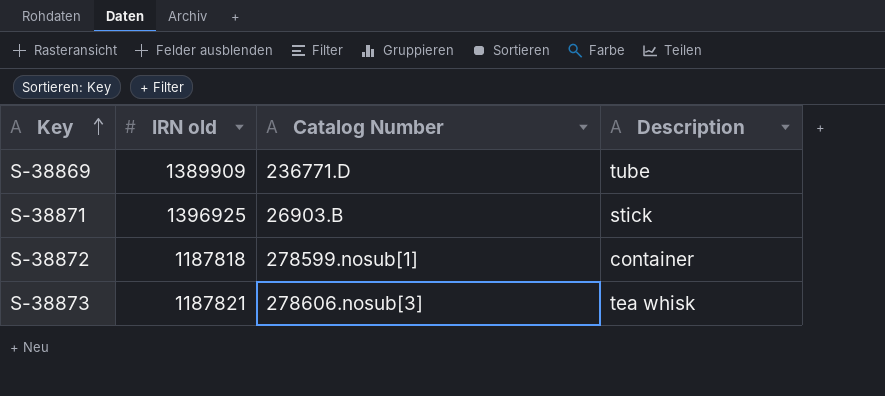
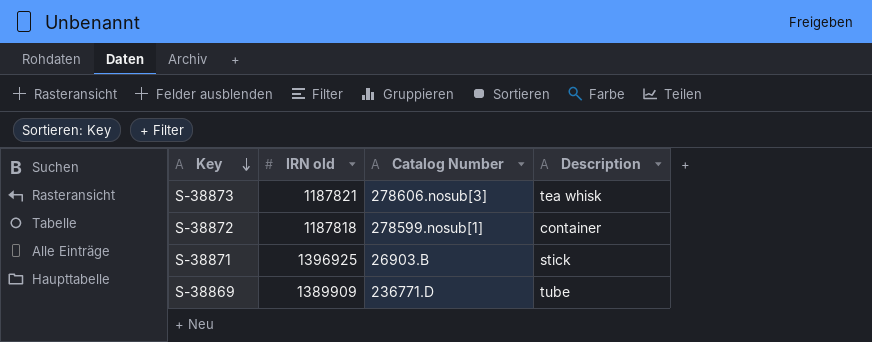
row order: Key ascending -> Key descending

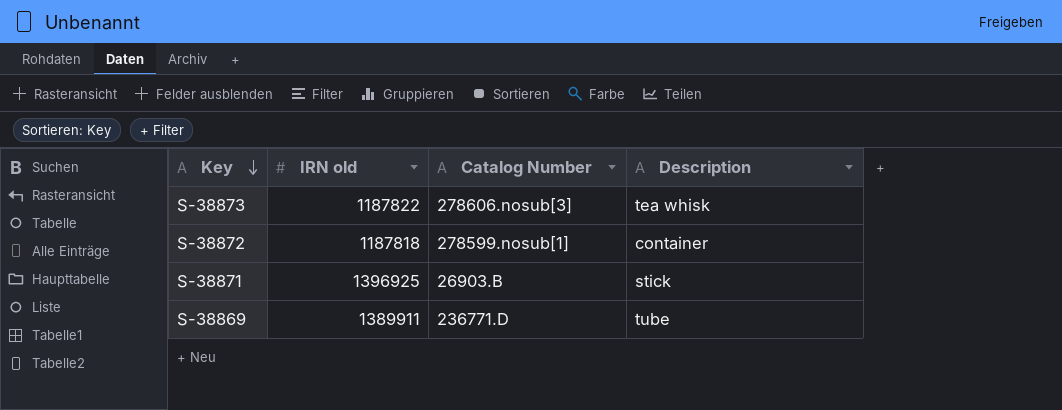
S-38873 | IRN old: 1187821 -> 1187822
S-38869 | IRN old: 1389909 -> 1389911

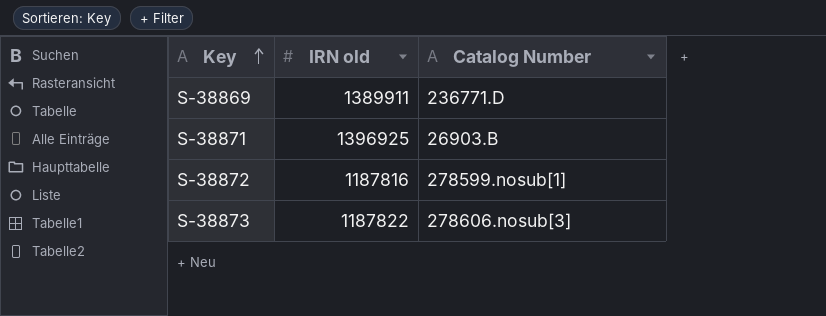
row order: Key descending -> Key ascending
column Description | position: 4 -> none
S-38872 | IRN old: 1187818 -> 1187816

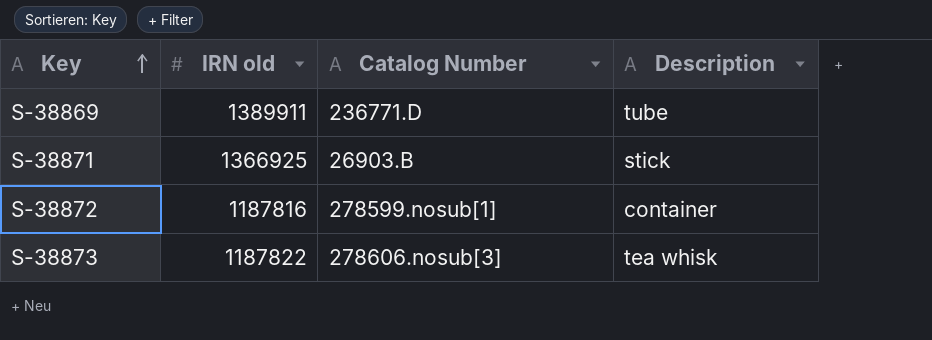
column Description | position: none -> 4
S-38871 | IRN old: 1396925 -> 1366925

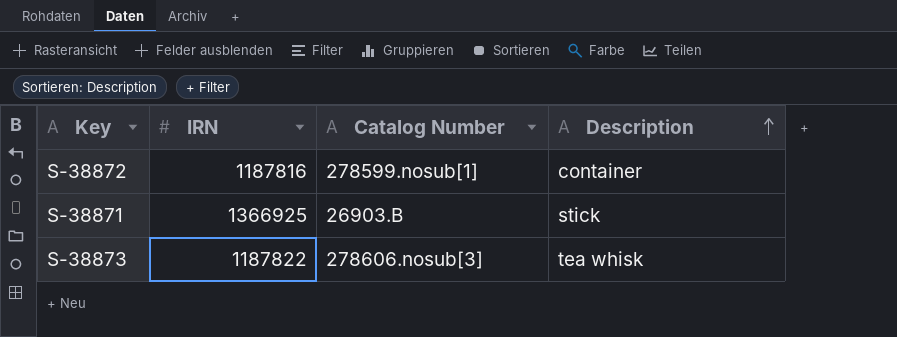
row order: Key ascending -> Description ascending
column name: IRN old -> IRN
row S-38869: 1389911 | 236771.D | tube -> none

